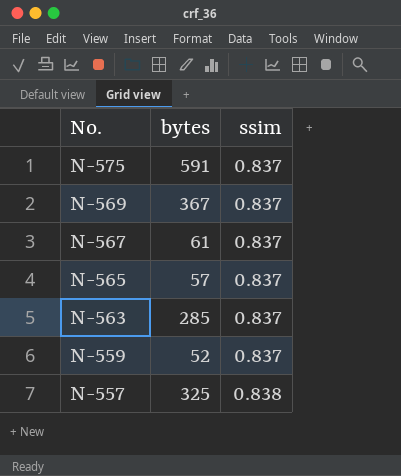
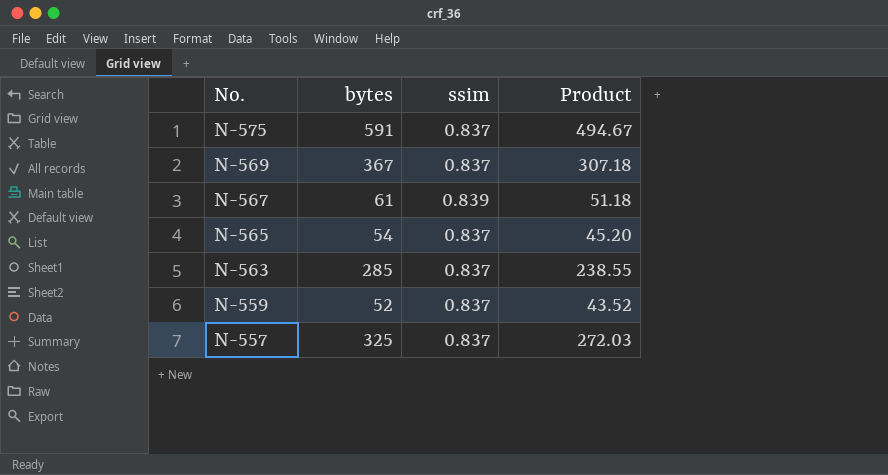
column Product | formula: none -> [bytes] * [ssim]
N-567 | ssim: 0.837 -> 0.839
N-565 | bytes: 57 -> 54
N-557 | ssim: 0.838 -> 0.837

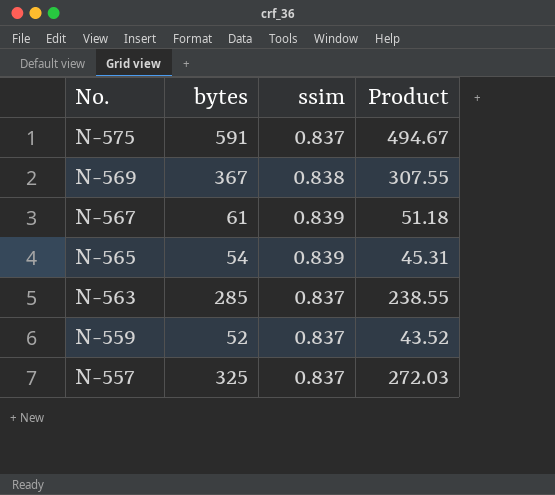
N-569 | ssim: 0.837 -> 0.838
N-569 | Product: 307.18 -> 307.55
N-565 | ssim: 0.837 -> 0.839
N-565 | Product: 45.20 -> 45.31

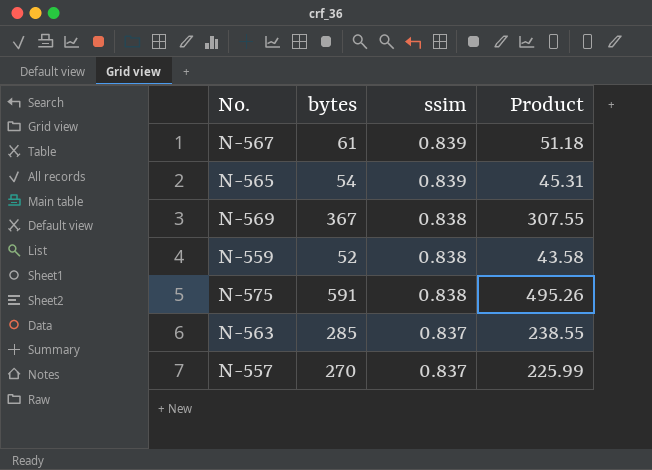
row order: No. descending -> ssim descending
N-559 | ssim: 0.837 -> 0.838
N-559 | Product: 43.52 -> 43.58
N-575 | ssim: 0.837 -> 0.838
N-575 | Product: 494.67 -> 495.26
N-557 | bytes: 325 -> 270
N-557 | Product: 272.03 -> 225.99

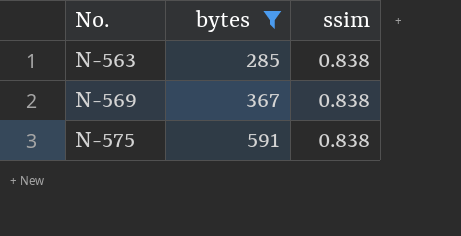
filter: none -> bytes >= 285
row order: ssim descending -> No. ascending
column Product | formula: [bytes] * [ssim] -> none
N-563 | ssim: 0.837 -> 0.838

